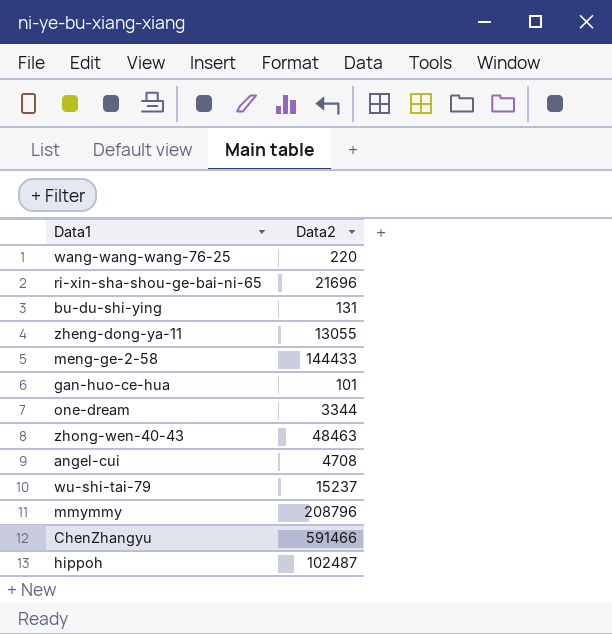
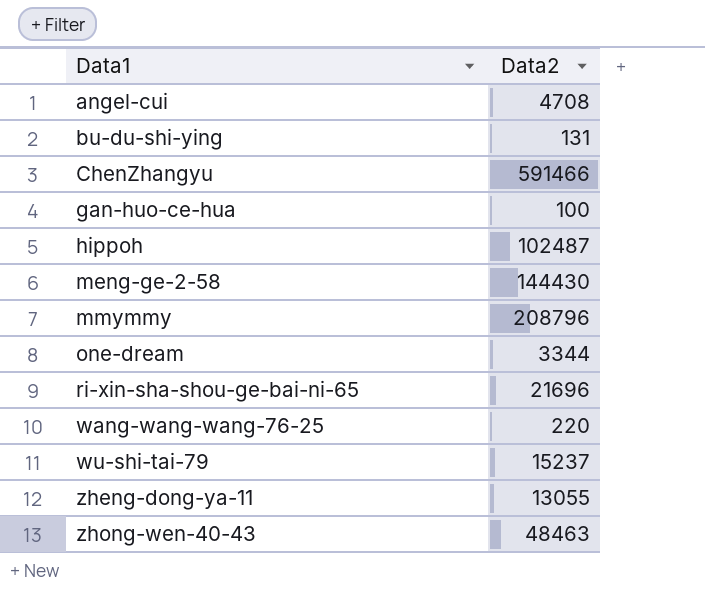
row order: none -> Data1 ascending
gan-huo-ce-hua | Data2: 101 -> 100
meng-ge-2-58 | Data2: 144433 -> 144430

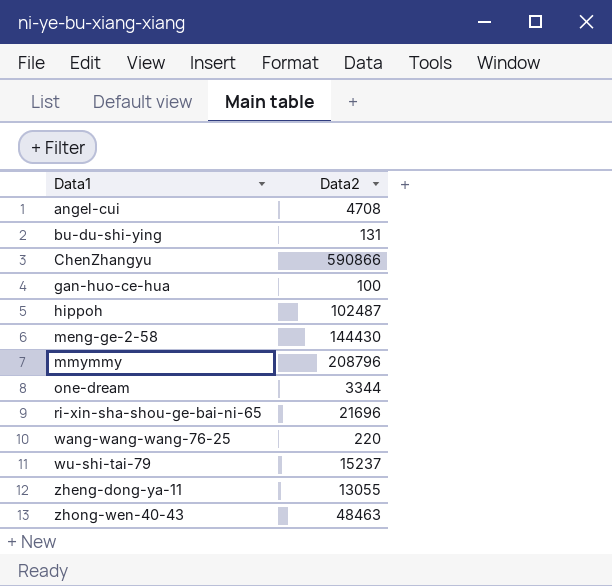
ChenZhangyu | Data2: 591466 -> 590866

